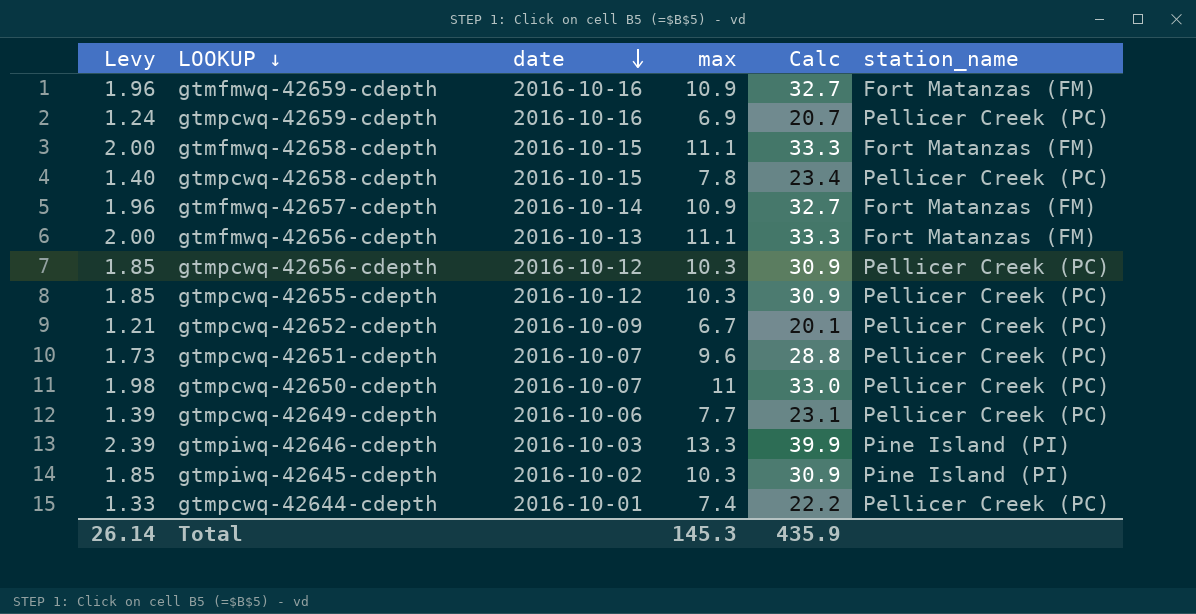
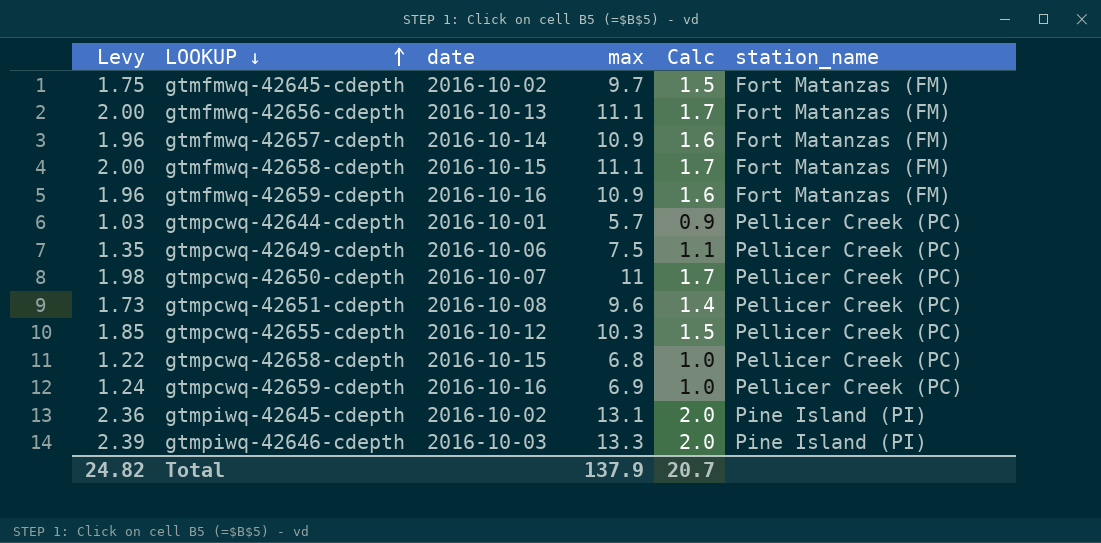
row order: date descending -> LOOKUP ↓ ascending
column Calc | formula: [max] * 3 -> [max] * 0.15
row gtmpcwq-42656-cdepth: 1.85 | 2016-10-12 | 10.3 | 30.9 | Pellicer Creek (PC) -> none
row gtmpcwq-42652-cdepth: 1.21 | 2016-10-09 | 6.7 | 20.1 | Pellicer Creek (PC) -> none
row gtmfmwq-42645-cdepth: none -> 1.75 | 2016-10-02 | 9.7 | 1.5 | Fort Matanzas (FM)
gtmpcwq-42644-cdepth | Levy: 1.33 -> 1.03
gtmpcwq-42644-cdepth | max: 7.4 -> 5.7
gtmpcwq-42649-cdepth | Levy: 1.39 -> 1.35
gtmpcwq-42649-cdepth | max: 7.7 -> 7.5
gtmpcwq-42651-cdepth | date: 2016-10-07 -> 2016-10-08
gtmpcwq-42658-cdepth | Levy: 1.40 -> 1.22
gtmpcwq-42658-cdepth | max: 7.8 -> 6.8
gtmpiwq-42645-cdepth | Levy: 1.85 -> 2.36
gtmpiwq-42645-cdepth | max: 10.3 -> 13.1
Total | Levy: 26.14 -> 24.82
Total | max: 145.3 -> 137.9
Total | Calc: 435.9 -> 20.7

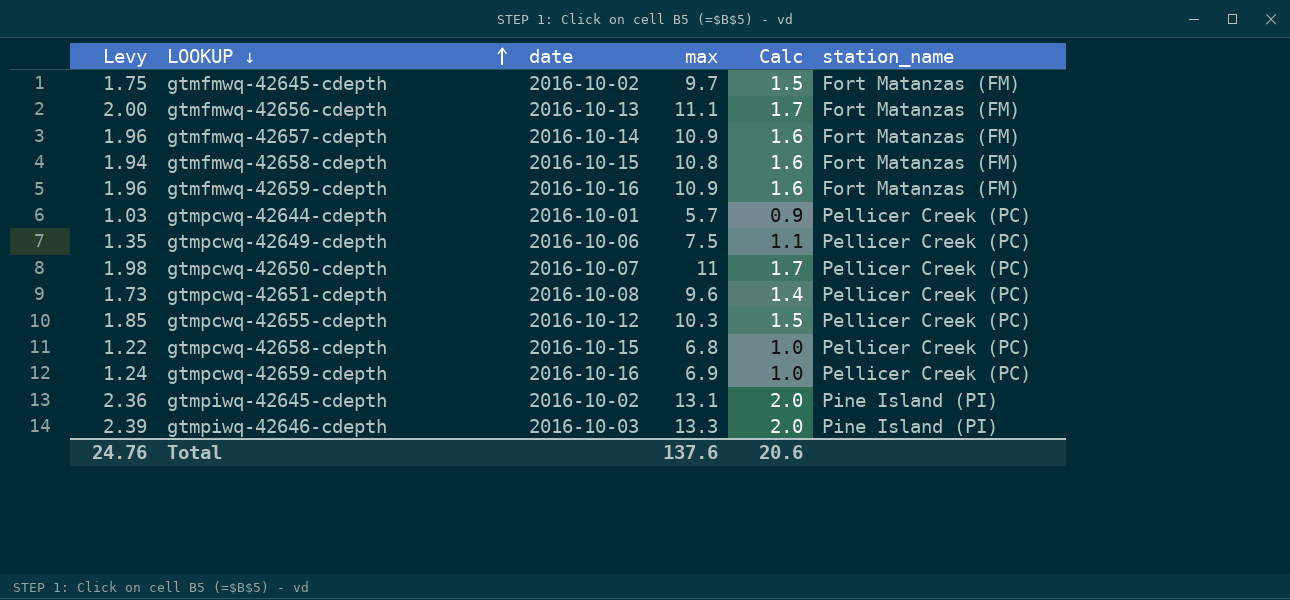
gtmfmwq-42658-cdepth | Levy: 2.00 -> 1.94
gtmfmwq-42658-cdepth | max: 11.1 -> 10.8
gtmfmwq-42658-cdepth | Calc: 1.7 -> 1.6
Total | Levy: 24.82 -> 24.76
Total | max: 137.9 -> 137.6
Total | Calc: 20.7 -> 20.6

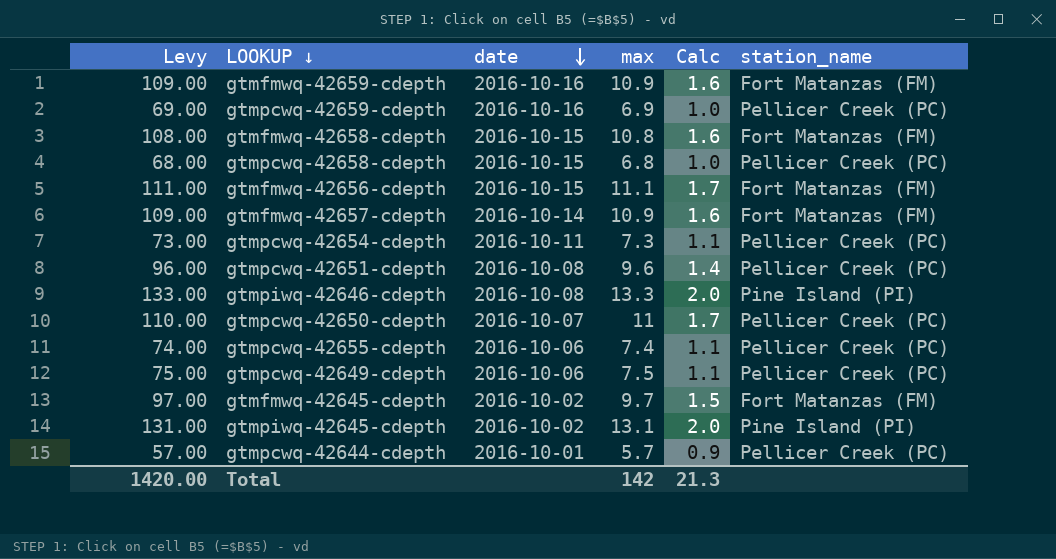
row order: LOOKUP ↓ ascending -> date descending
column Levy | formula: [max] * 0.18 -> [max] * 10
gtmfmwq-42656-cdepth | date: 2016-10-13 -> 2016-10-15
row gtmpcwq-42654-cdepth: none -> 73.00 | 2016-10-11 | 7.3 | 1.1 | Pellicer Creek (PC)
gtmpiwq-42646-cdepth | date: 2016-10-03 -> 2016-10-08
gtmpcwq-42655-cdepth | date: 2016-10-12 -> 2016-10-06
gtmpcwq-42655-cdepth | max: 10.3 -> 7.4
gtmpcwq-42655-cdepth | Calc: 1.5 -> 1.1
Total | Levy: 24.76 -> 1420.00
Total | max: 137.6 -> 142
Total | Calc: 20.6 -> 21.3

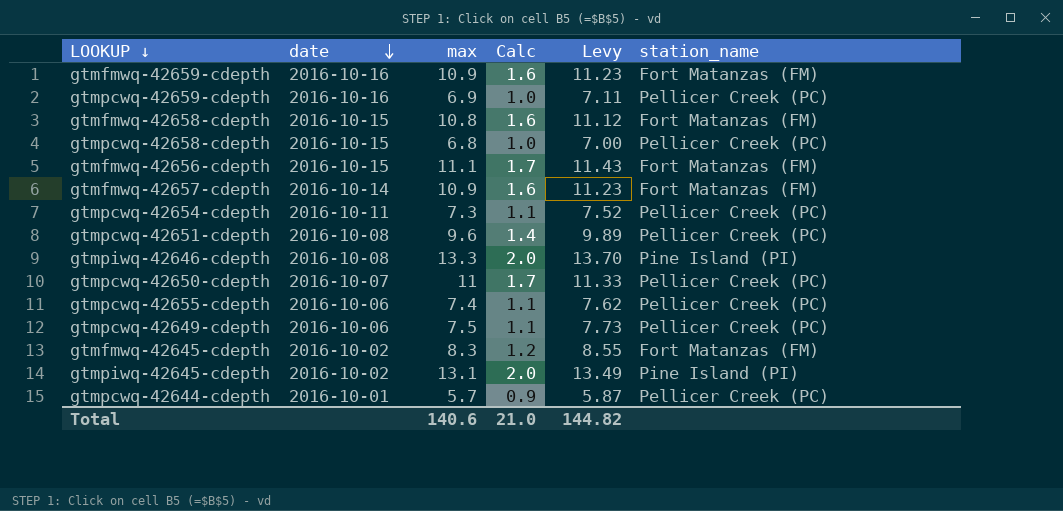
column Levy | formula: [max] * 10 -> [max] * 1.03
column Levy | position: 1 -> 5
gtmfmwq-42645-cdepth | max: 9.7 -> 8.3
gtmfmwq-42645-cdepth | Calc: 1.5 -> 1.2
Total | max: 142 -> 140.6
Total | Calc: 21.3 -> 21.0
Total | Levy: 1420.00 -> 144.82

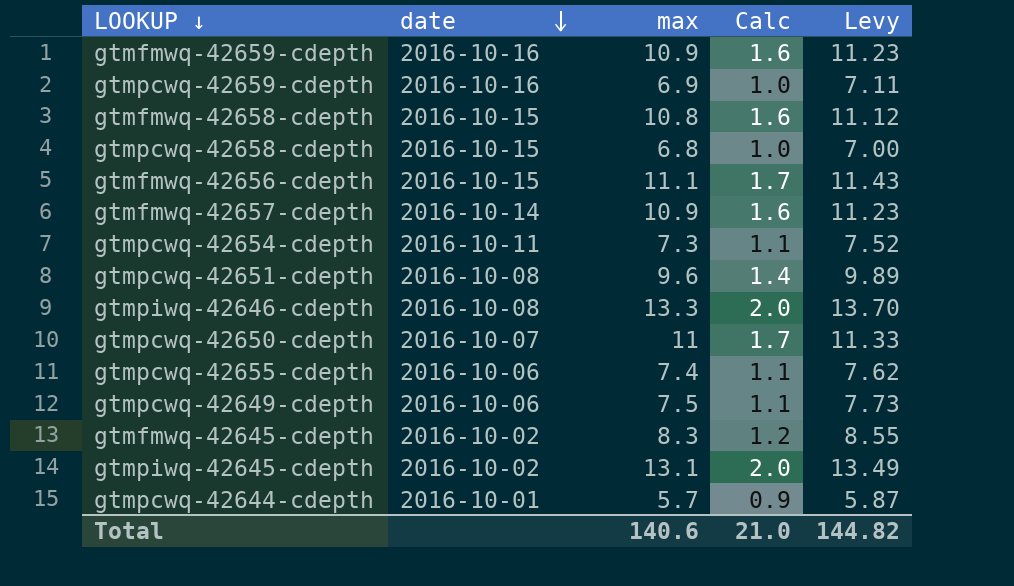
column station_name | position: 6 -> none

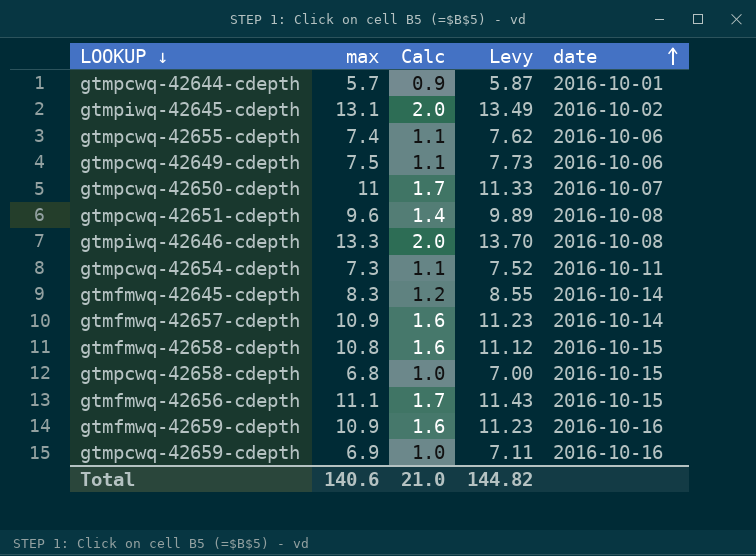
row order: date descending -> date ascending
column date | position: 2 -> 5
gtmfmwq-42645-cdepth | date: 2016-10-02 -> 2016-10-14

